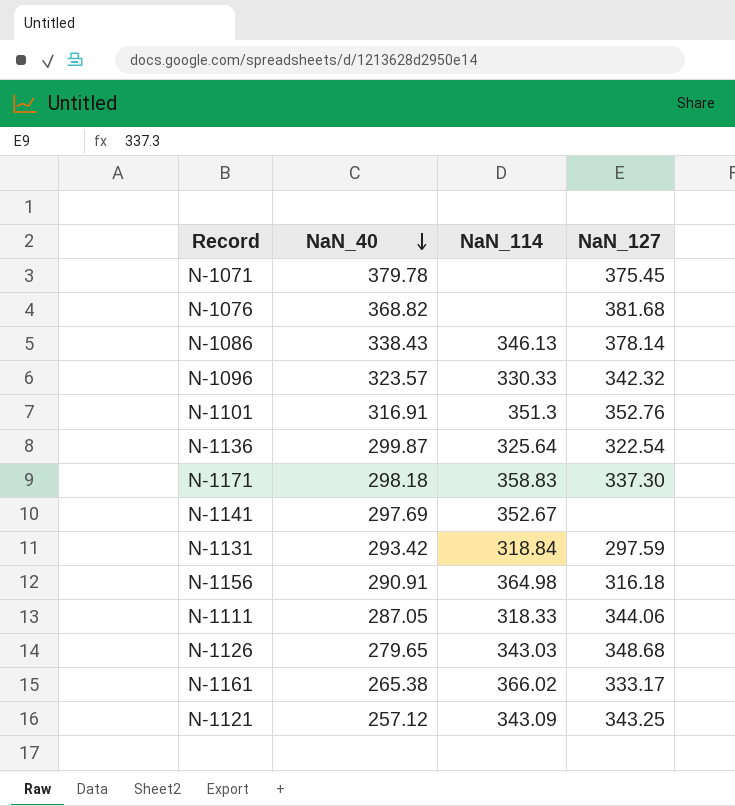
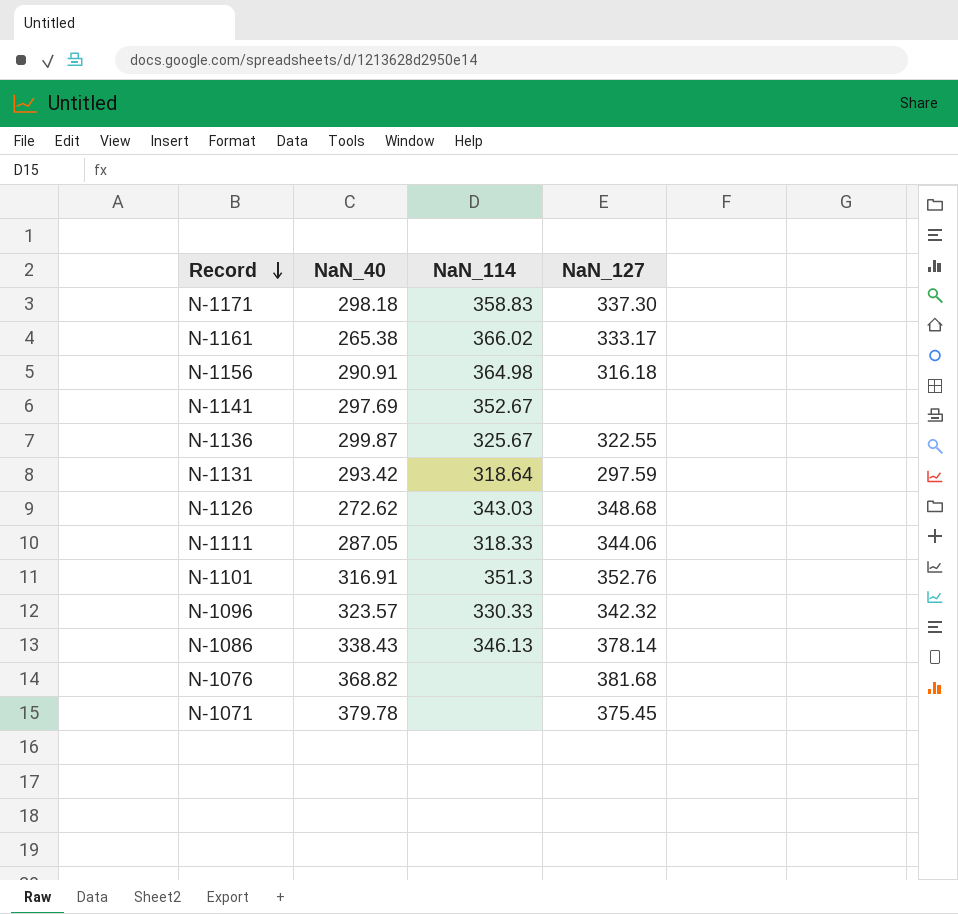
row order: NaN_40 descending -> Record descending
row N-1121: 257.12 | 343.09 | 343.25 -> none
N-1136 | NaN_114: 325.64 -> 325.67
N-1136 | NaN_127: 322.54 -> 322.55
N-1131 | NaN_114: 318.84 -> 318.64
N-1126 | NaN_40: 279.65 -> 272.62

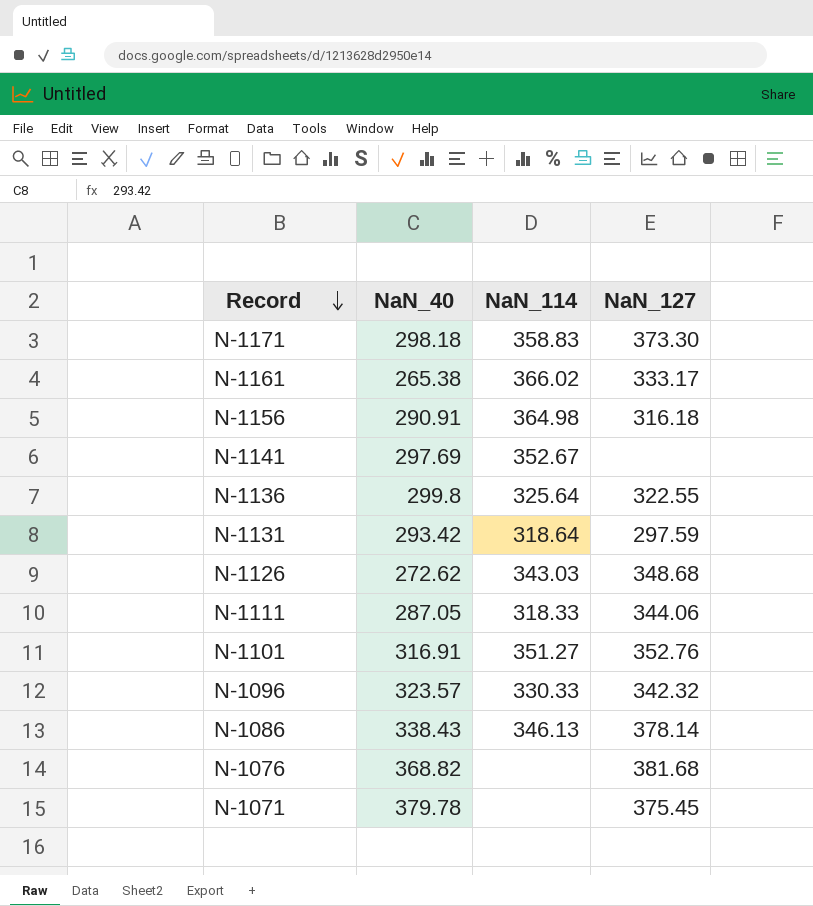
N-1171 | NaN_127: 337.30 -> 373.30
N-1136 | NaN_40: 299.87 -> 299.8
N-1136 | NaN_114: 325.67 -> 325.64
N-1101 | NaN_114: 351.3 -> 351.27

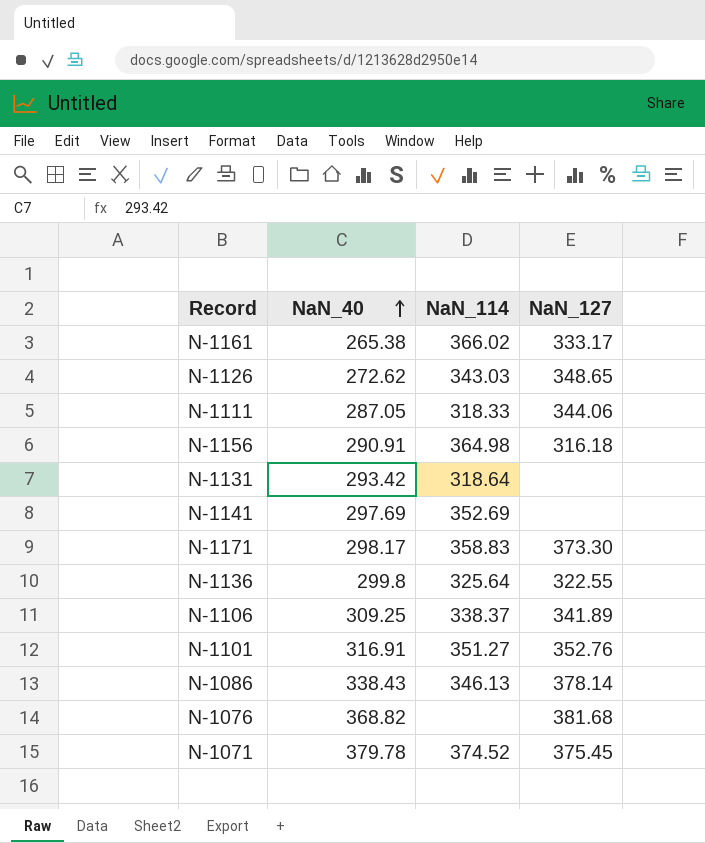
row order: Record descending -> NaN_40 ascending
row N-1096: 323.57 | 330.33 | 342.32 -> none
N-1126 | NaN_127: 348.68 -> 348.65
N-1131 | NaN_127: 297.59 -> none
N-1141 | NaN_114: 352.67 -> 352.69
N-1171 | NaN_40: 298.18 -> 298.17
row N-1106: none -> 309.25 | 338.37 | 341.89
N-1071 | NaN_114: none -> 374.52

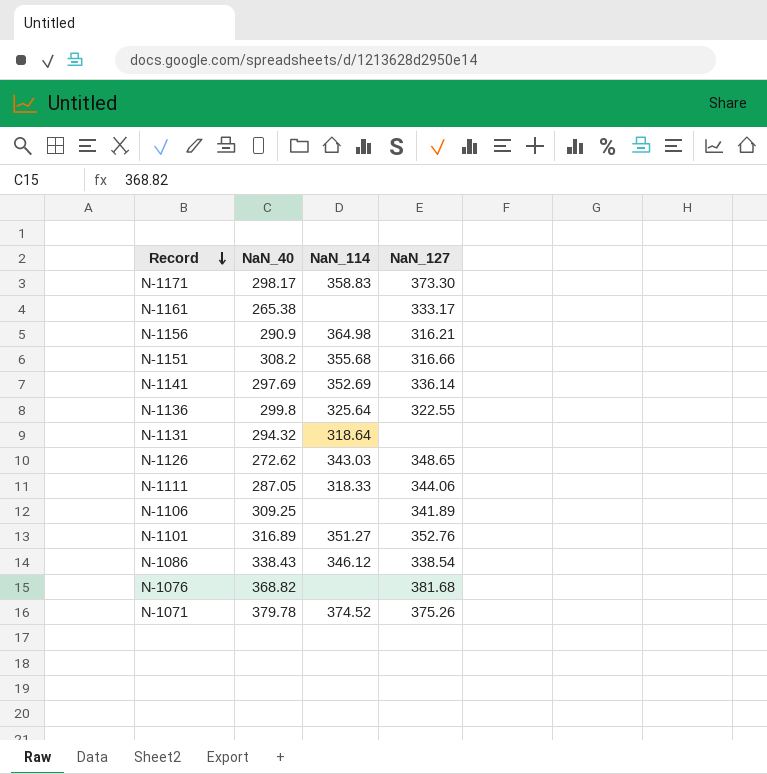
row order: NaN_40 ascending -> Record descending
N-1161 | NaN_114: 366.02 -> none
N-1156 | NaN_40: 290.91 -> 290.9
N-1156 | NaN_127: 316.18 -> 316.21
row N-1151: none -> 308.2 | 355.68 | 316.66
N-1141 | NaN_127: none -> 336.14
N-1131 | NaN_40: 293.42 -> 294.32
N-1106 | NaN_114: 338.37 -> none
N-1101 | NaN_40: 316.91 -> 316.89
N-1086 | NaN_114: 346.13 -> 346.12
N-1086 | NaN_127: 378.14 -> 338.54
N-1071 | NaN_127: 375.45 -> 375.26

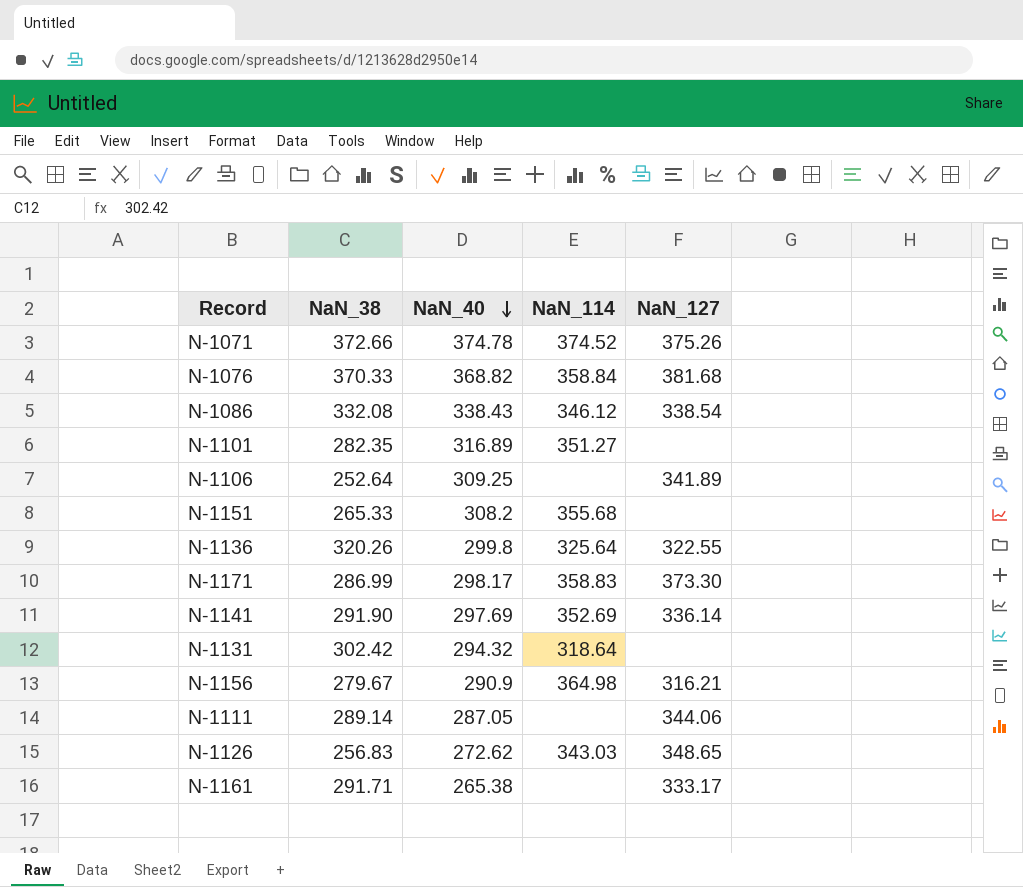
row order: Record descending -> NaN_40 descending
column NaN_38 | position: none -> 2
N-1071 | NaN_40: 379.78 -> 374.78
N-1076 | NaN_114: none -> 358.84
N-1101 | NaN_127: 352.76 -> none
N-1151 | NaN_127: 316.66 -> none
N-1111 | NaN_114: 318.33 -> none

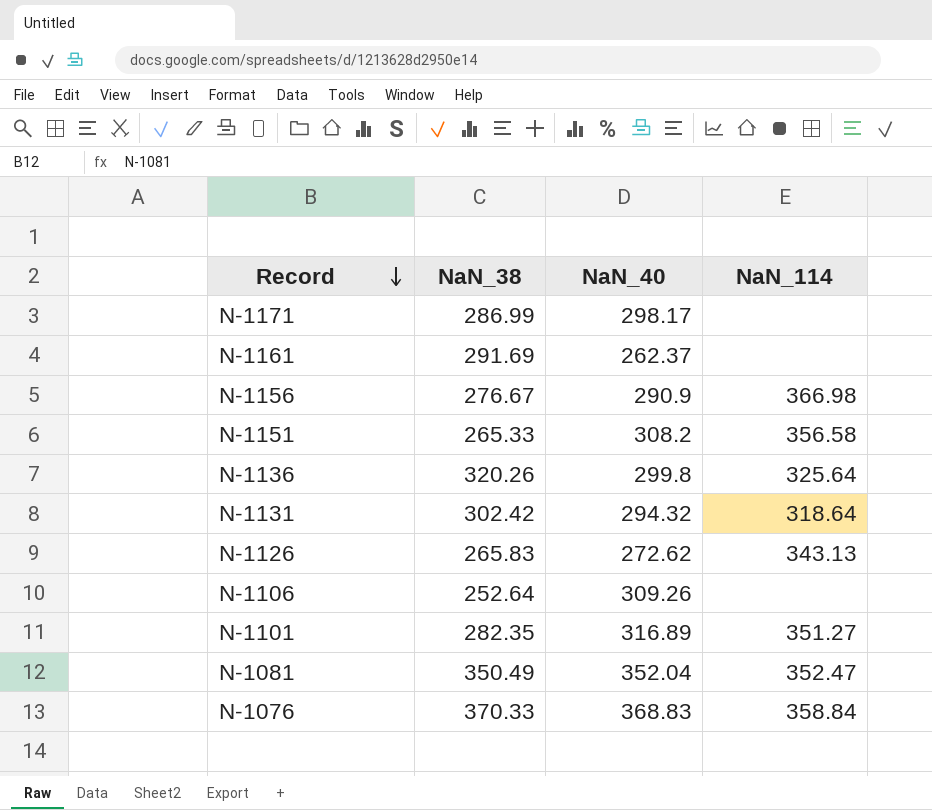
row order: NaN_40 descending -> Record descending
column NaN_127 | position: 5 -> none
row N-1071: 372.66 | 374.78 | 374.52 | 375.26 -> none
row N-1086: 332.08 | 338.43 | 346.12 | 338.54 -> none
row N-1141: 291.90 | 297.69 | 352.69 | 336.14 -> none
row N-1111: 289.14 | 287.05 | none | 344.06 -> none
N-1171 | NaN_114: 358.83 -> none
N-1161 | NaN_38: 291.71 -> 291.69
N-1161 | NaN_40: 265.38 -> 262.37
N-1156 | NaN_38: 279.67 -> 276.67
N-1156 | NaN_114: 364.98 -> 366.98
N-1151 | NaN_114: 355.68 -> 356.58
N-1126 | NaN_38: 256.83 -> 265.83
N-1126 | NaN_114: 343.03 -> 343.13
N-1106 | NaN_40: 309.25 -> 309.26
row N-1081: none -> 350.49 | 352.04 | 352.47
N-1076 | NaN_40: 368.82 -> 368.83

